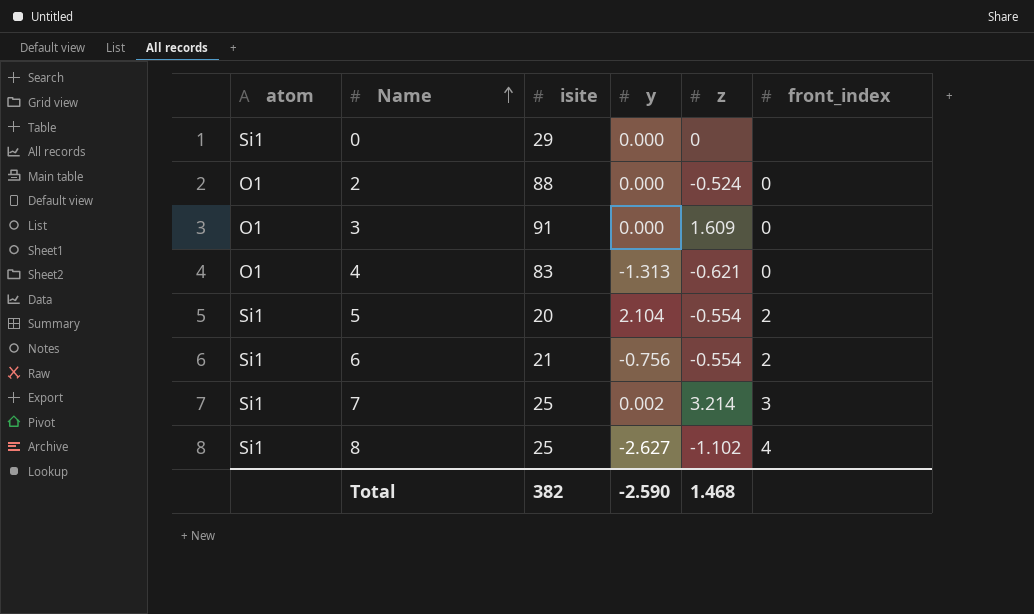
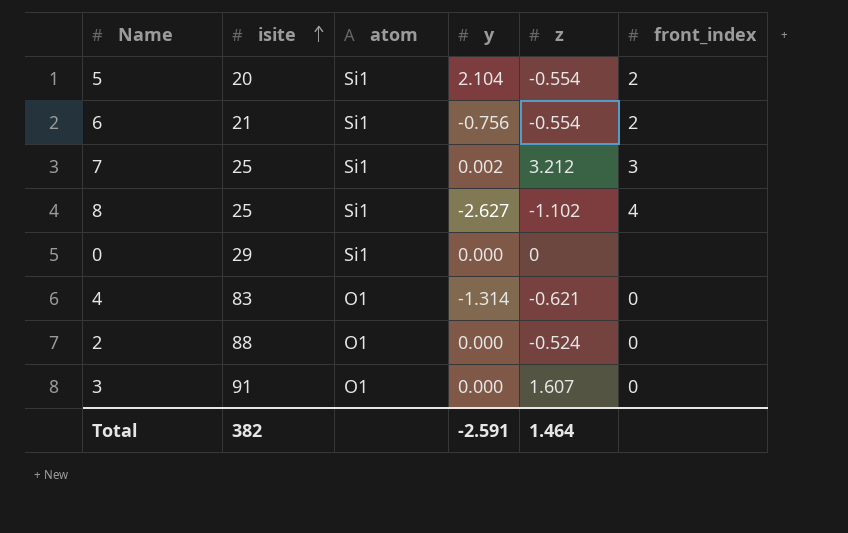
row order: Name ascending -> isite ascending
column atom | position: 1 -> 3
7 | z: 3.214 -> 3.212
4 | y: -1.313 -> -1.314
3 | z: 1.609 -> 1.607
Total | y: -2.590 -> -2.591
Total | z: 1.468 -> 1.464

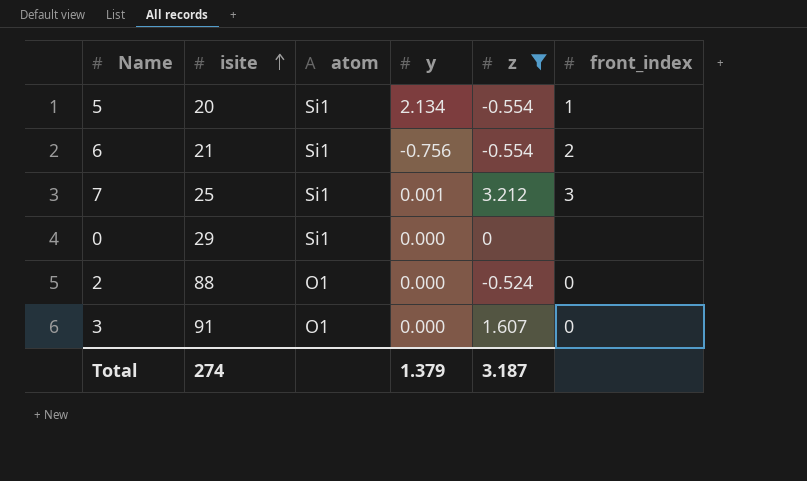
filter: none -> z >= -0.554
5 | y: 2.104 -> 2.134
5 | front_index: 2 -> 1
7 | y: 0.002 -> 0.001
Total | isite: 382 -> 274
Total | y: -2.591 -> 1.379
Total | z: 1.464 -> 3.187

